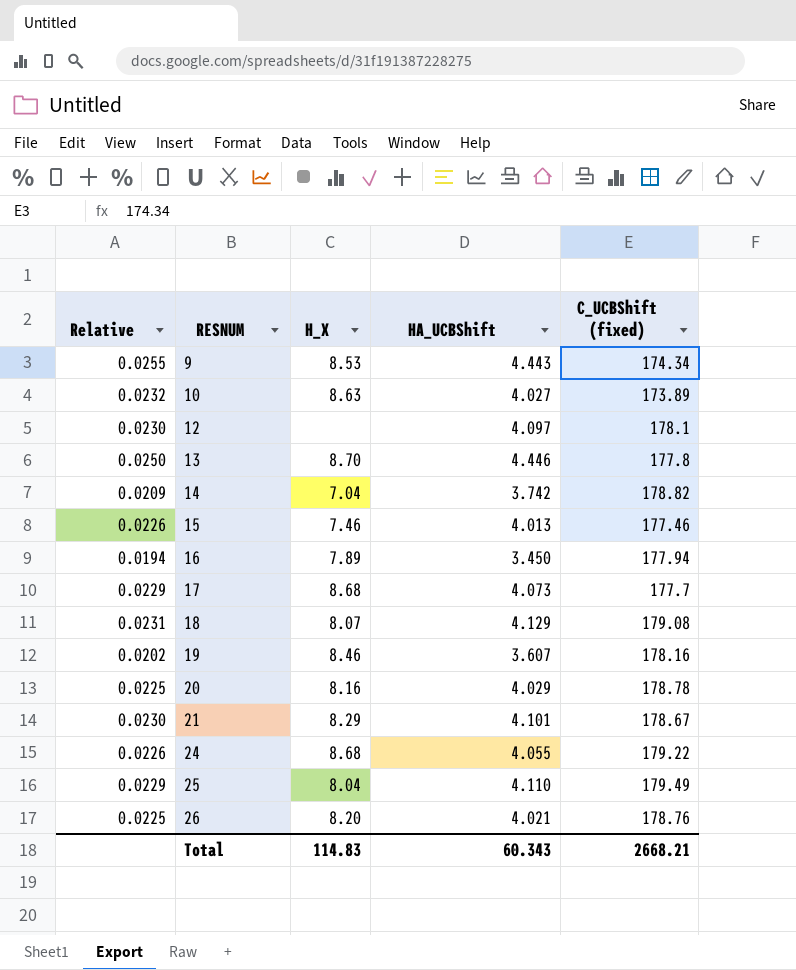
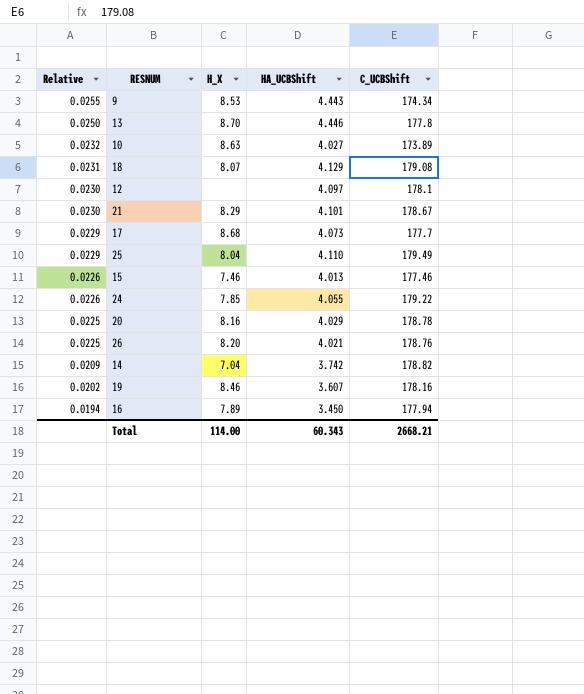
row order: RESNUM ascending -> Relative descending
column name: C_UCBShift (fixed) -> C_UCBShift
24 | H_X: 8.68 -> 7.85
Total | H_X: 114.83 -> 114.00

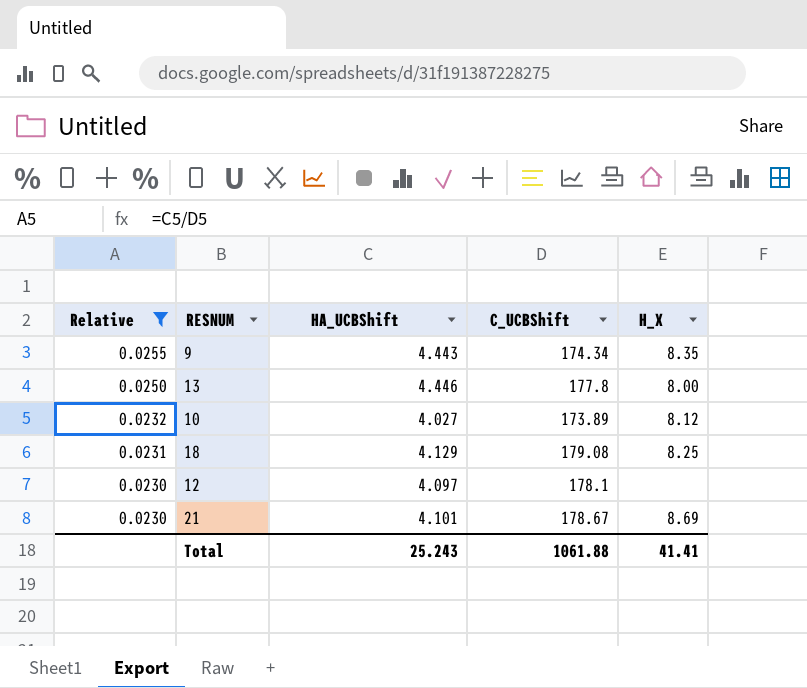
filter: none -> Relative >= 0.0230
column H_X | position: 3 -> 5
9 | H_X: 8.53 -> 8.35
13 | H_X: 8.70 -> 8.00
10 | H_X: 8.63 -> 8.12
18 | H_X: 8.07 -> 8.25
21 | H_X: 8.29 -> 8.69
Total | HA_UCBShift: 60.343 -> 25.243
Total | C_UCBShift: 2668.21 -> 1061.88
Total | H_X: 114.00 -> 41.41

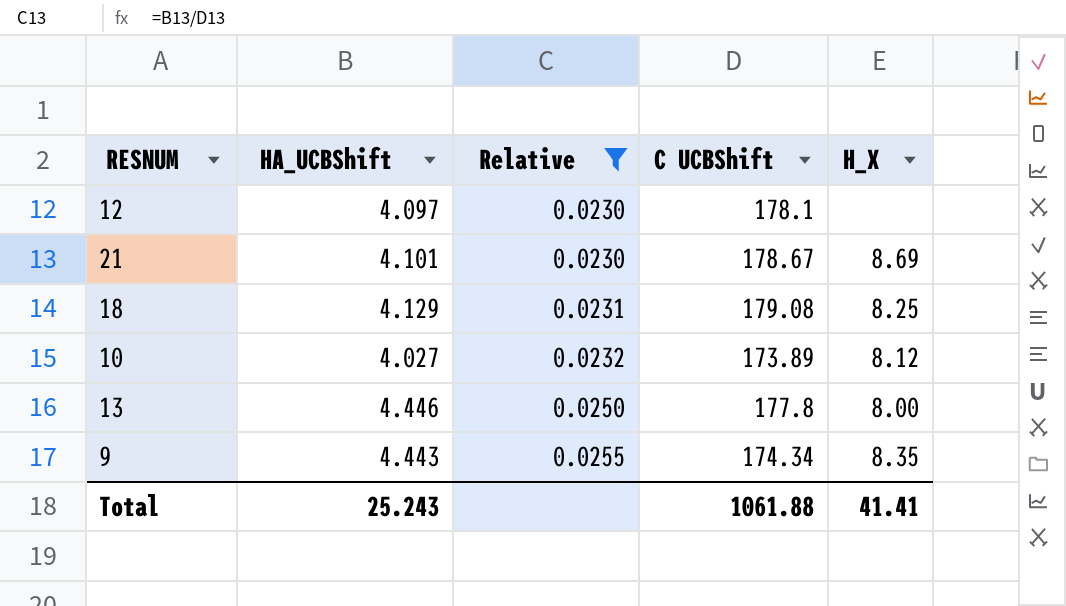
row order: Relative descending -> Relative ascending
column Relative | position: 1 -> 3
column name: C_UCBShift -> C UCBShift

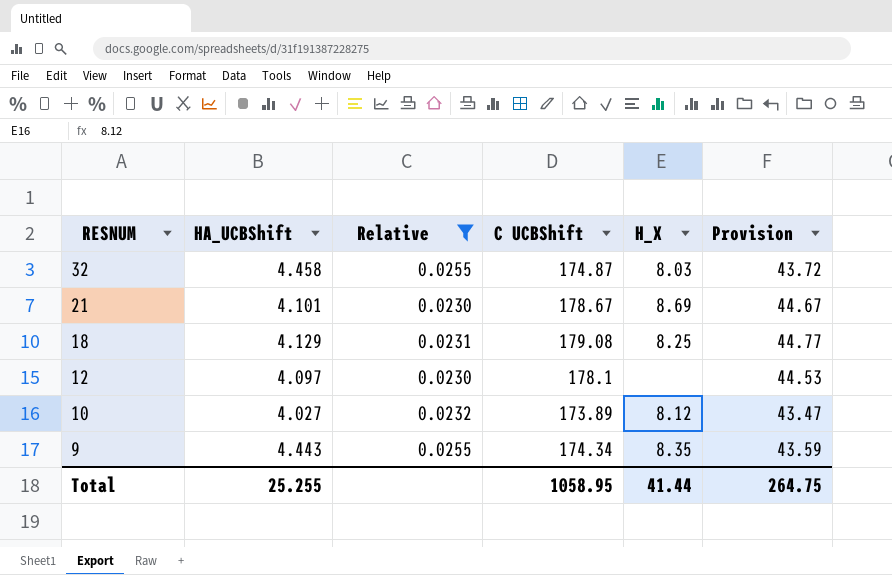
row order: Relative ascending -> RESNUM descending
column Provision | formula: none -> [C UCBShift] * 0.25
row 13: 4.446 | 0.0250 | 177.8 | 8.00 -> none
row 32: none -> 4.458 | 0.0255 | 174.87 | 8.03 | 43.72
Total | HA_UCBShift: 25.243 -> 25.255
Total | C UCBShift: 1061.88 -> 1058.95
Total | H_X: 41.41 -> 41.44

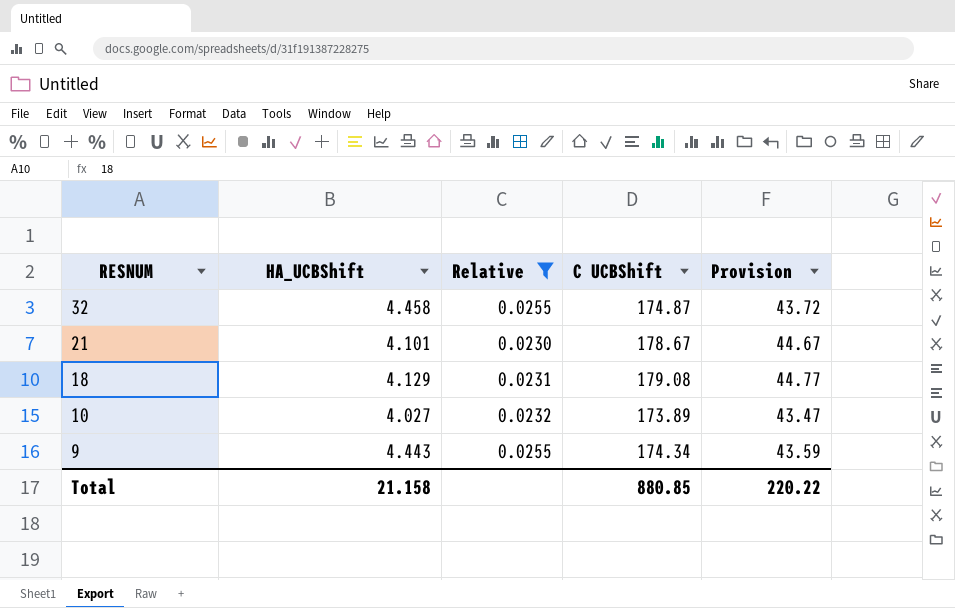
column H_X | position: 5 -> none
row 12: 4.097 | 0.0230 | 178.1 | none | 44.53 -> none
Total | HA_UCBShift: 25.255 -> 21.158
Total | C UCBShift: 1058.95 -> 880.85
Total | Provision: 264.75 -> 220.22

